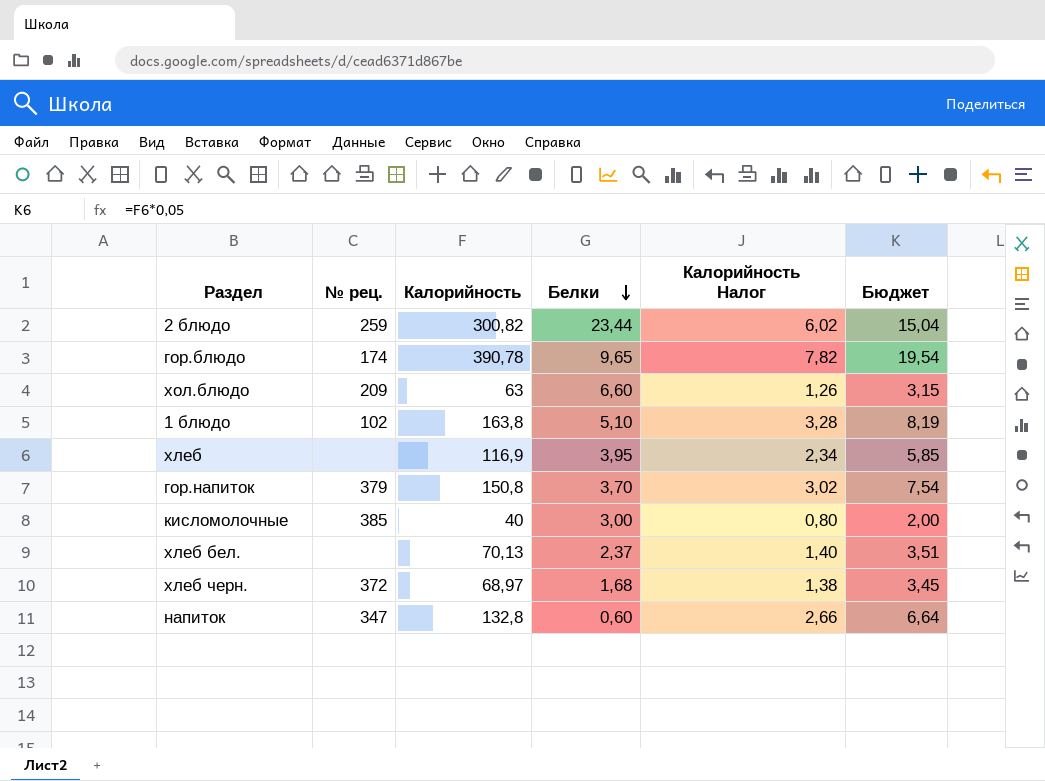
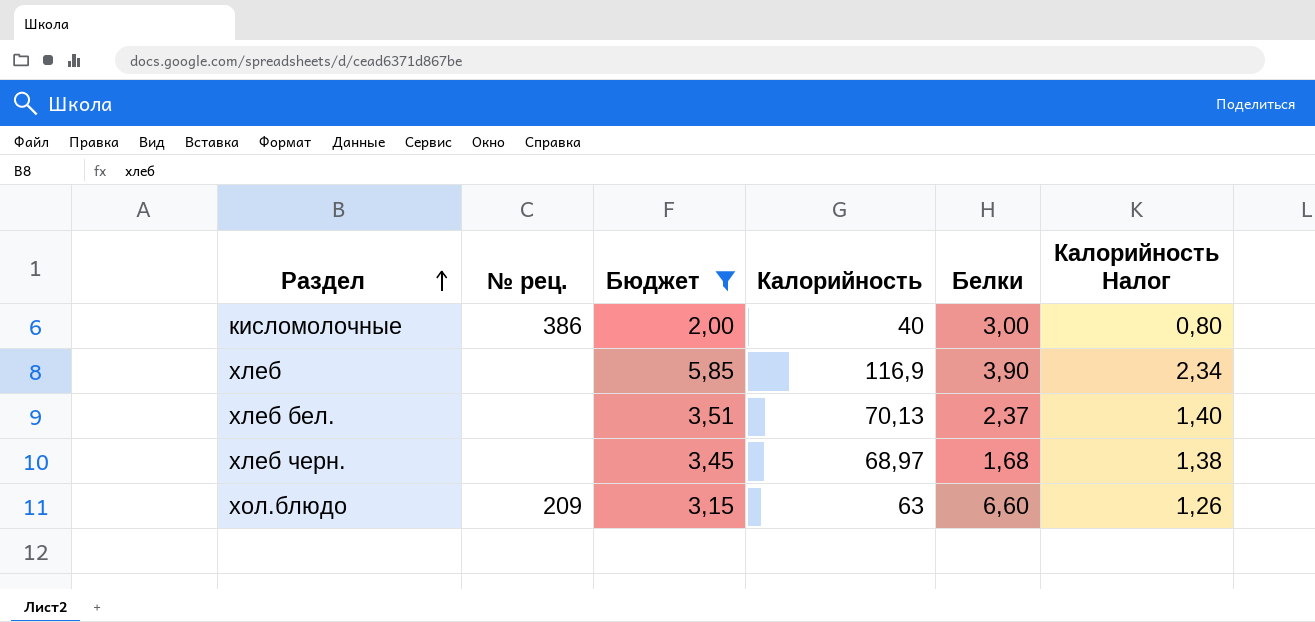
filter: none -> Бюджет <= 5,85
row order: Белки descending -> Раздел ascending
column Бюджет | position: 6 -> 3
кисломолочные | № рец.: 385 -> 386
хлеб | Белки: 3,95 -> 3,90
хлеб черн. | № рец.: 372 -> none

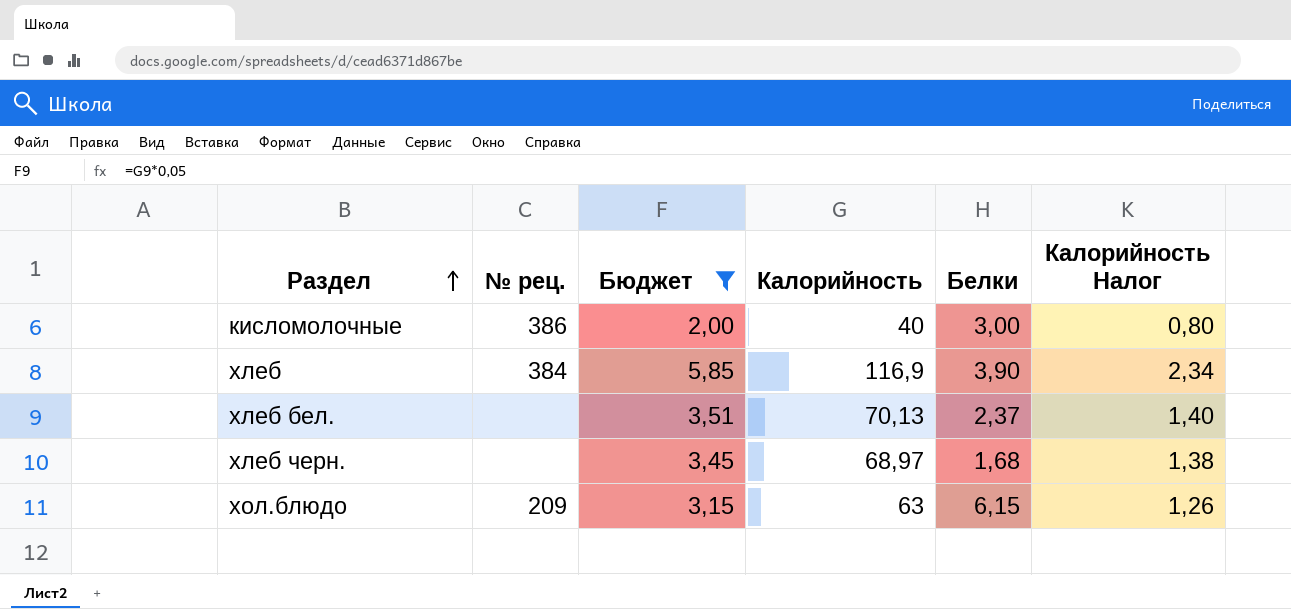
хлеб | № рец.: none -> 384
хол.блюдо | Белки: 6,60 -> 6,15

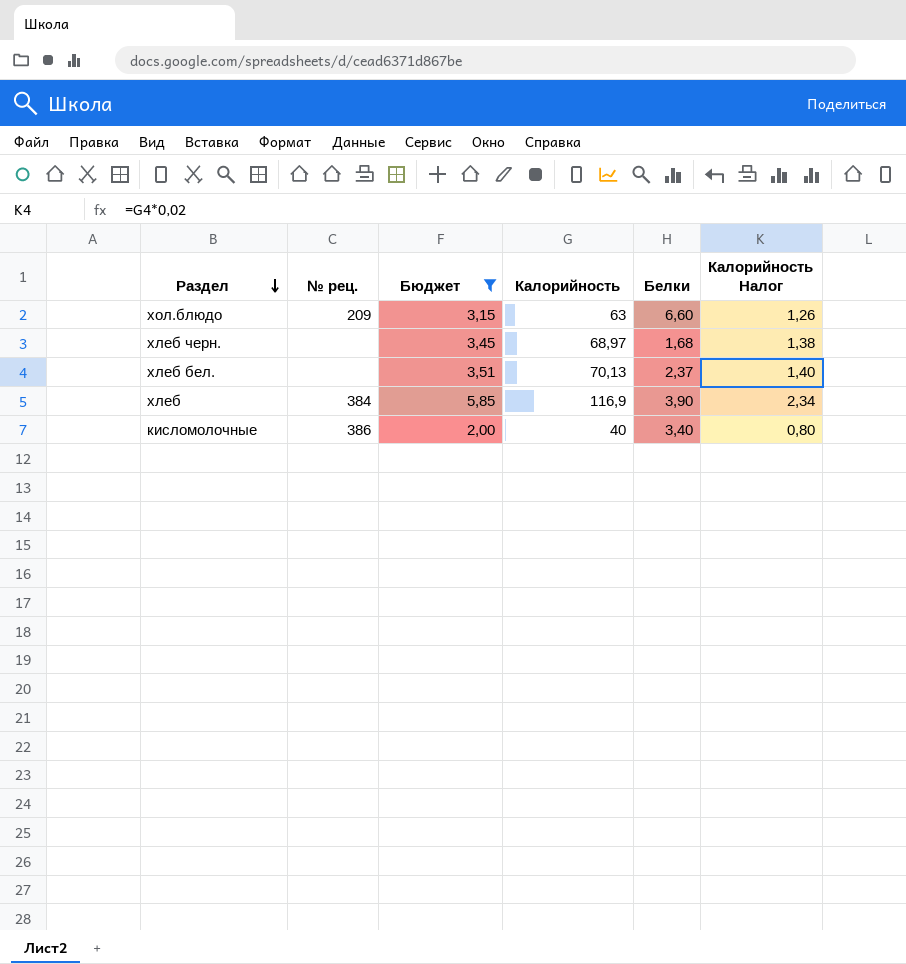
row order: Раздел ascending -> Раздел descending
хол.блюдо | Белки: 6,15 -> 6,60
кисломолочные | Белки: 3,00 -> 3,40

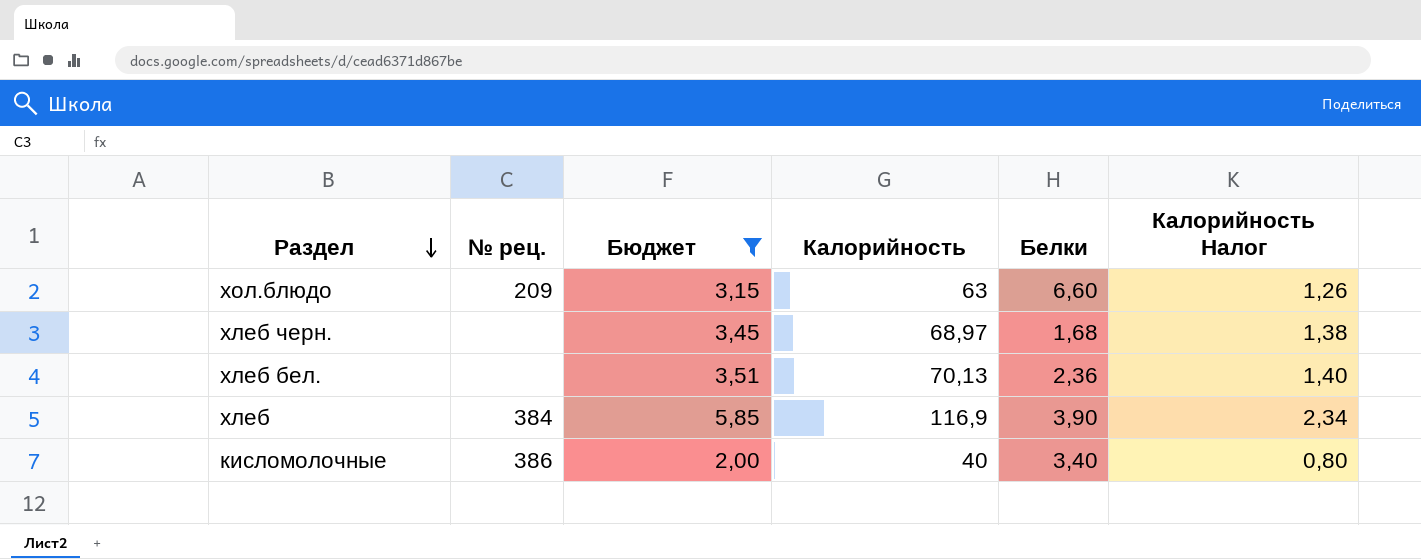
хлеб бел. | Белки: 2,37 -> 2,36

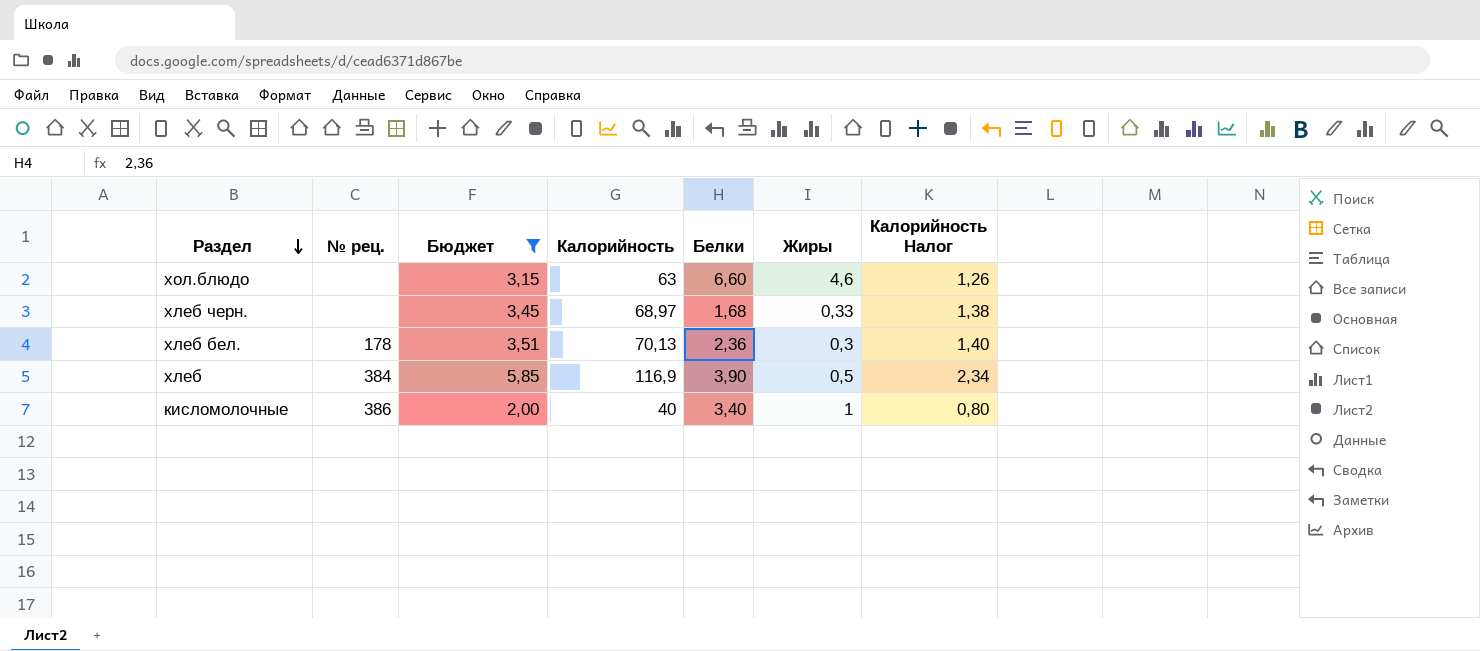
column Жиры | position: none -> 6
хол.блюдо | № рец.: 209 -> none
хлеб бел. | № рец.: none -> 178

